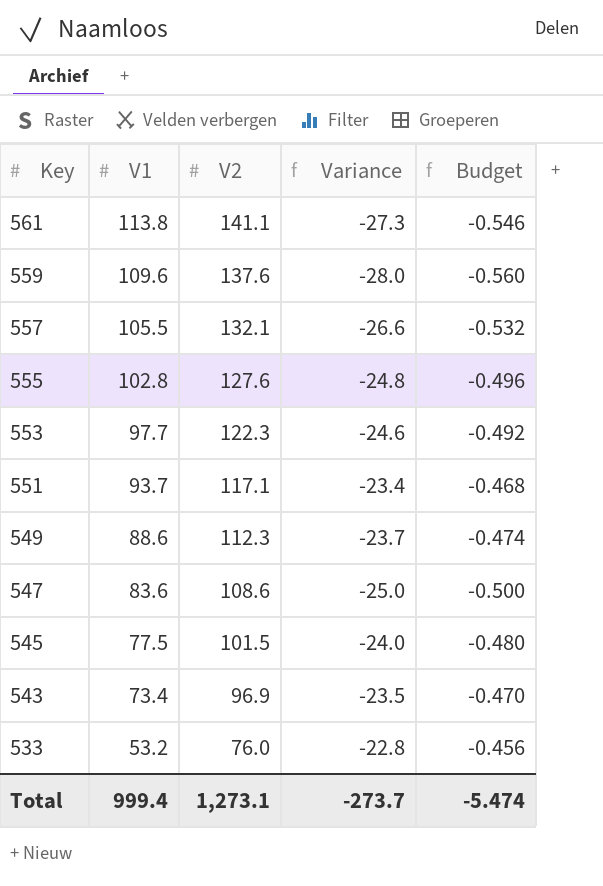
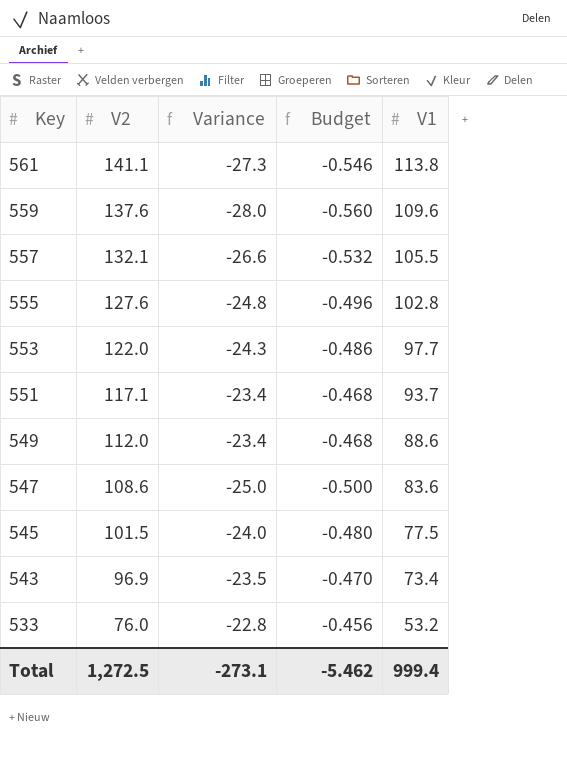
column V1 | position: 2 -> 5
553 | V2: 122.3 -> 122.0
553 | Variance: -24.6 -> -24.3
553 | Budget: -0.492 -> -0.486
549 | V2: 112.3 -> 112.0
549 | Variance: -23.7 -> -23.4
549 | Budget: -0.474 -> -0.468
Total | V2: 1,273.1 -> 1,272.5
Total | Variance: -273.7 -> -273.1
Total | Budget: -5.474 -> -5.462

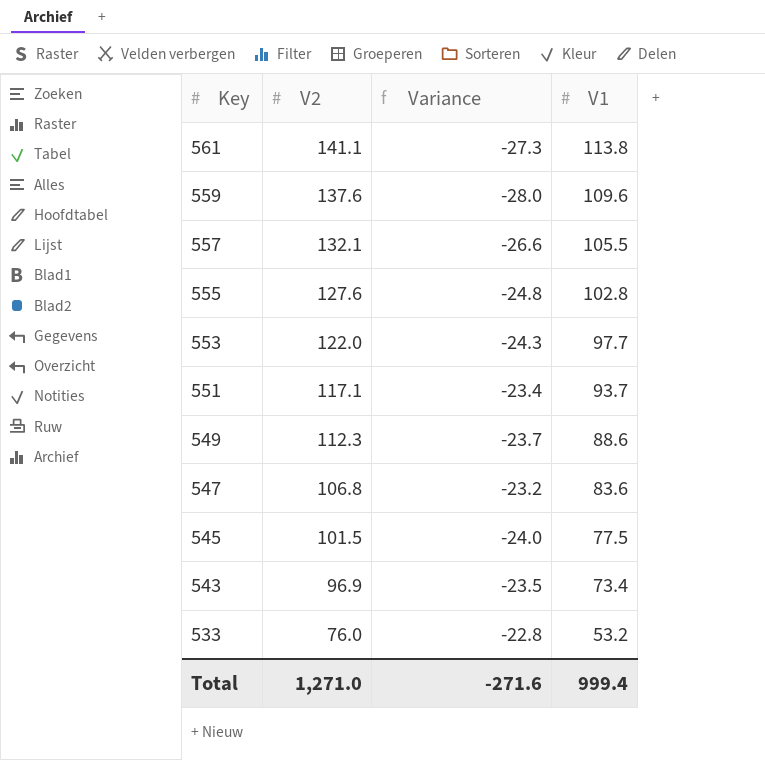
column Budget | formula: [Variance] * 0.02 -> none
549 | V2: 112.0 -> 112.3
549 | Variance: -23.4 -> -23.7
547 | V2: 108.6 -> 106.8
547 | Variance: -25.0 -> -23.2
Total | V2: 1,272.5 -> 1,271.0
Total | Variance: -273.1 -> -271.6

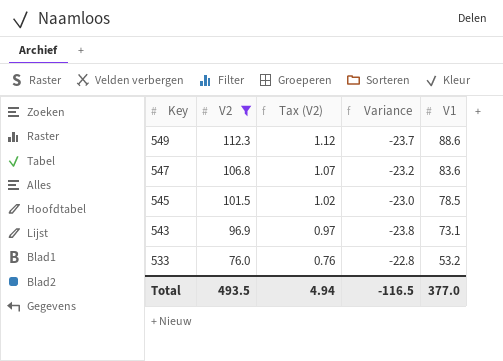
filter: none -> V2 <= 112.3
column Tax (V2) | formula: none -> [V2] * 0.01
545 | Variance: -24.0 -> -23.0
545 | V1: 77.5 -> 78.5
543 | Variance: -23.5 -> -23.8
543 | V1: 73.4 -> 73.1
Total | V2: 1,271.0 -> 493.5
Total | Variance: -271.6 -> -116.5
Total | V1: 999.4 -> 377.0

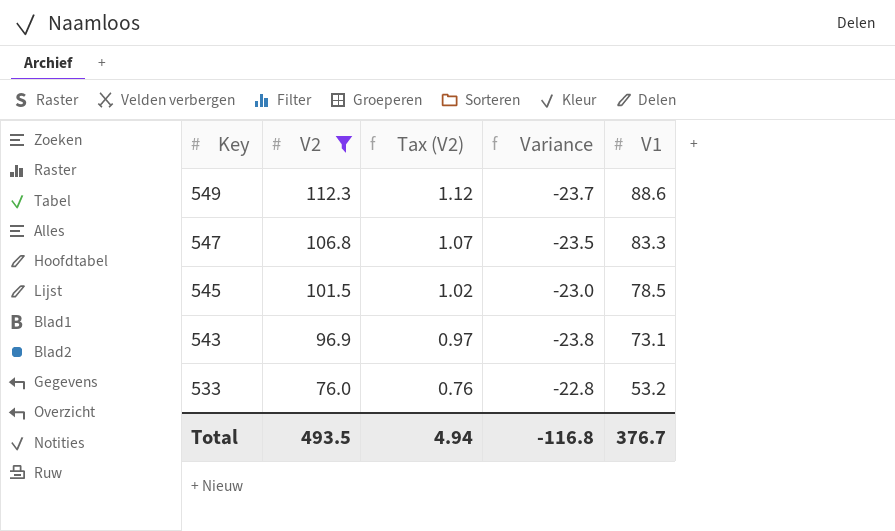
547 | Variance: -23.2 -> -23.5
547 | V1: 83.6 -> 83.3
Total | Variance: -116.5 -> -116.8
Total | V1: 377.0 -> 376.7

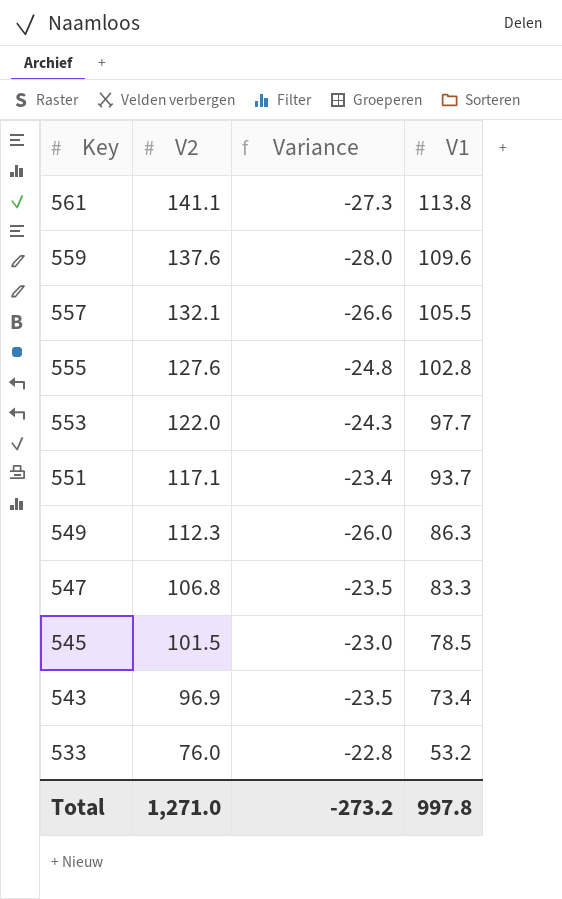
filter: V2 <= 112.3 -> none
column Tax (V2) | formula: [V2] * 0.01 -> none
549 | Variance: -23.7 -> -26.0
549 | V1: 88.6 -> 86.3
543 | Variance: -23.8 -> -23.5
543 | V1: 73.1 -> 73.4
Total | V2: 493.5 -> 1,271.0
Total | Variance: -116.8 -> -273.2
Total | V1: 376.7 -> 997.8

